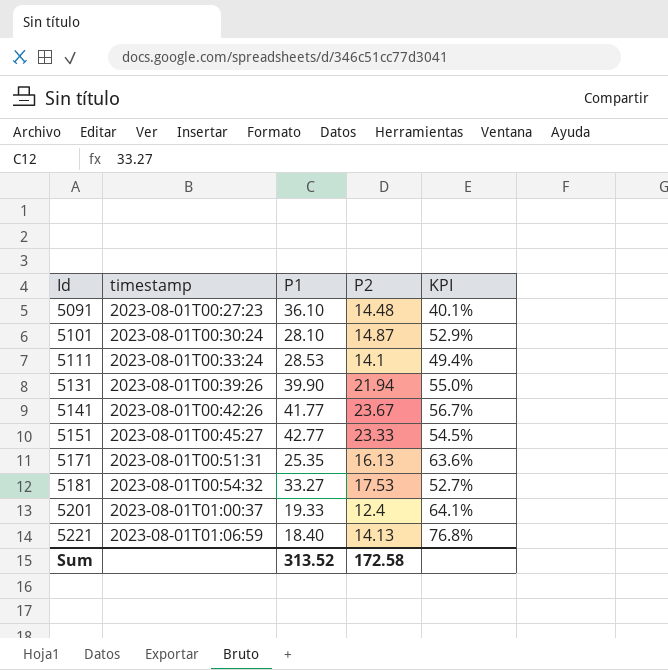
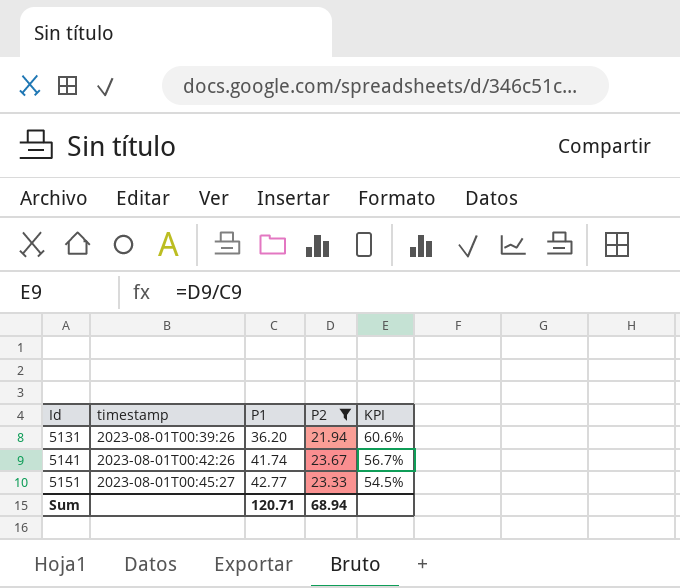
filter: none -> P2 >= 21.94
5131 | P1: 39.90 -> 36.20
5131 | KPI: 55.0% -> 60.6%
5141 | P1: 41.77 -> 41.74
Sum | P1: 313.52 -> 120.71
Sum | P2: 172.58 -> 68.94

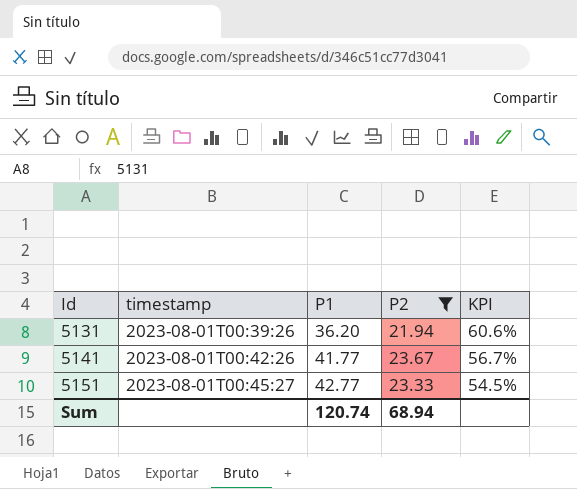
5141 | P1: 41.74 -> 41.77
Sum | P1: 120.71 -> 120.74

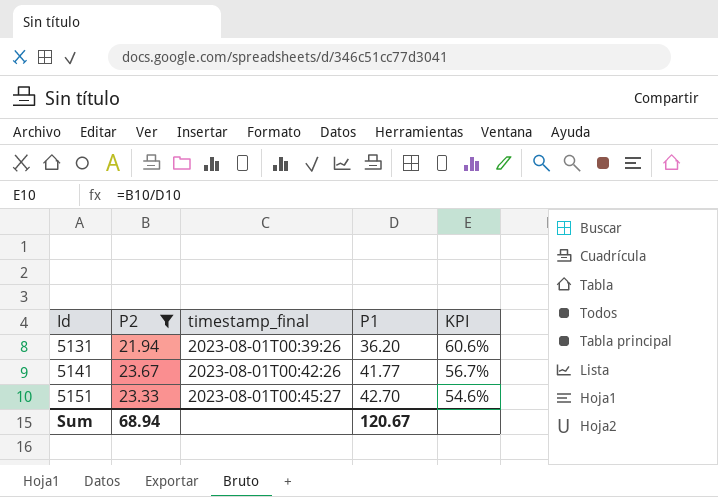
column P2 | position: 4 -> 2
column name: timestamp -> timestamp_final
5151 | P1: 42.77 -> 42.70
5151 | KPI: 54.5% -> 54.6%
Sum | P1: 120.74 -> 120.67

